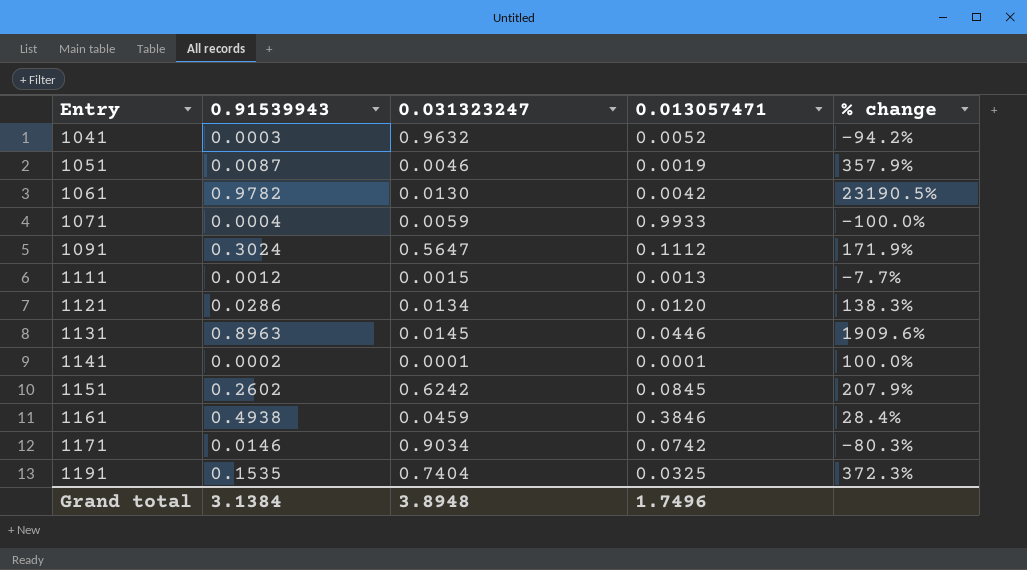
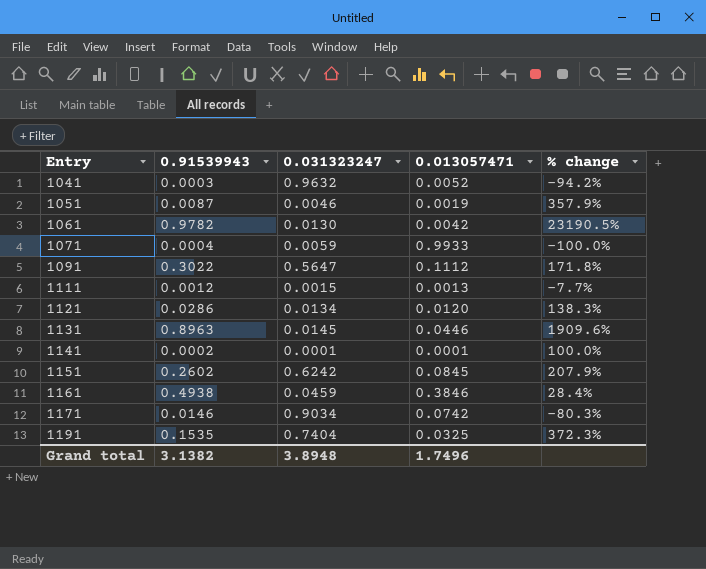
1091 | 0.91539943: 0.3024 -> 0.3022
1091 | % change: 171.9% -> 171.8%
Grand total | 0.91539943: 3.1384 -> 3.1382

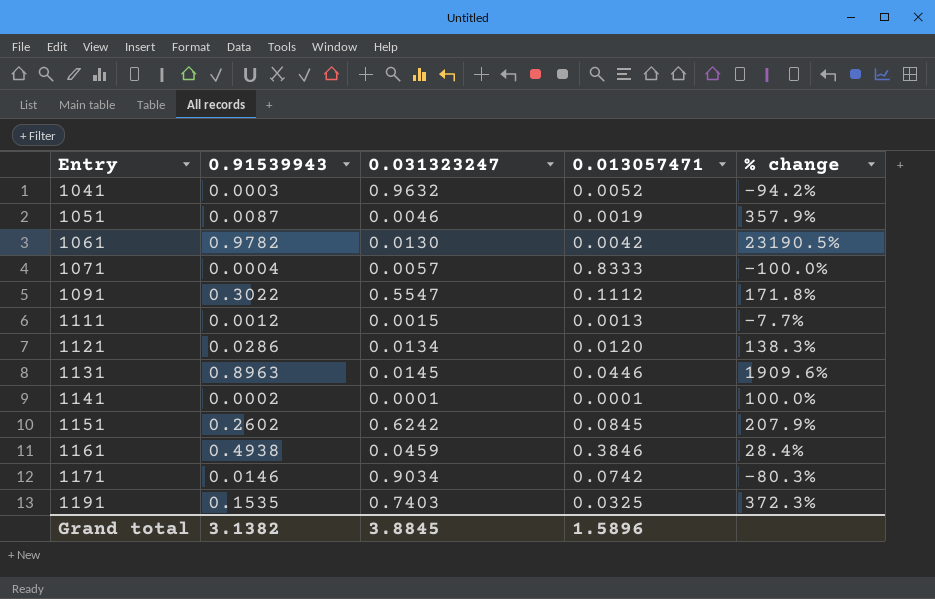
1071 | 0.031323247: 0.0059 -> 0.0057
1071 | 0.013057471: 0.9933 -> 0.8333
1091 | 0.031323247: 0.5647 -> 0.5547
1191 | 0.031323247: 0.7404 -> 0.7403
Grand total | 0.031323247: 3.8948 -> 3.8845
Grand total | 0.013057471: 1.7496 -> 1.5896

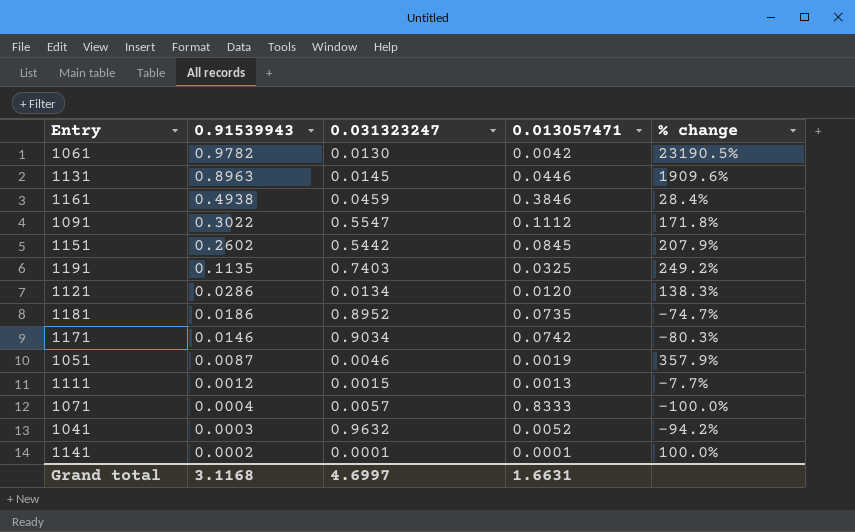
row order: Entry ascending -> 0.91539943 descending
1151 | 0.031323247: 0.6242 -> 0.5442
1191 | 0.91539943: 0.1535 -> 0.1135
1191 | % change: 372.3% -> 249.2%
row 1181: none -> 0.0186 | 0.8952 | 0.0735 | -74.7%
Grand total | 0.91539943: 3.1382 -> 3.1168
Grand total | 0.031323247: 3.8845 -> 4.6997
Grand total | 0.013057471: 1.5896 -> 1.6631

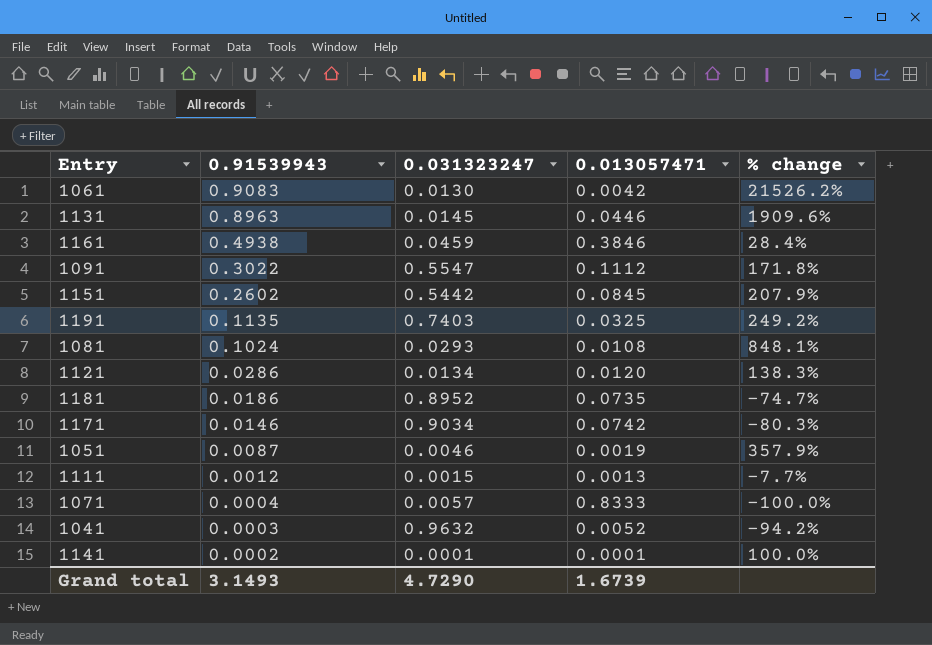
1061 | 0.91539943: 0.9782 -> 0.9083
1061 | % change: 23190.5% -> 21526.2%
row 1081: none -> 0.1024 | 0.0293 | 0.0108 | 848.1%
Grand total | 0.91539943: 3.1168 -> 3.1493
Grand total | 0.031323247: 4.6997 -> 4.7290
Grand total | 0.013057471: 1.6631 -> 1.6739

